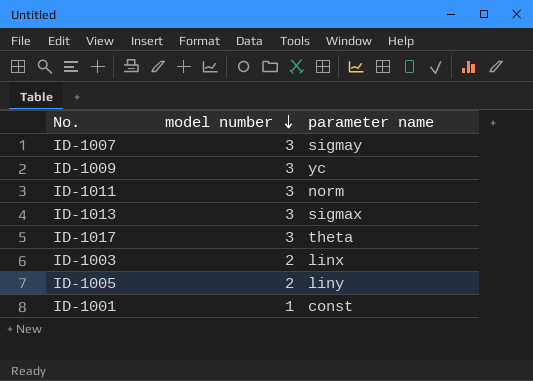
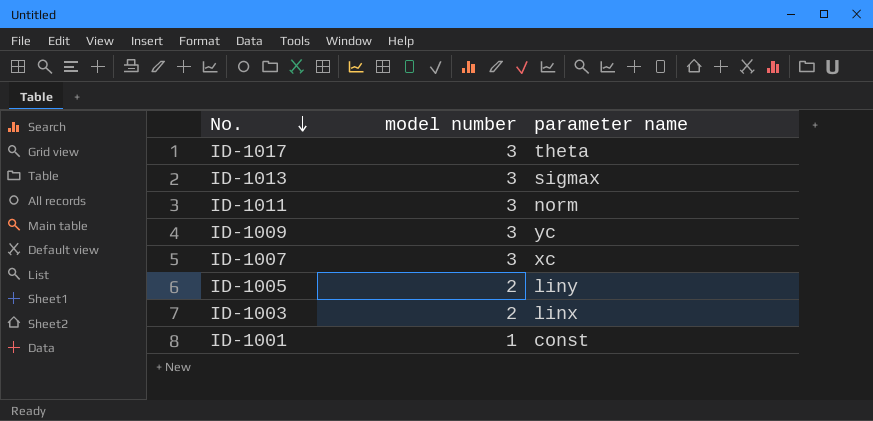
row order: model number descending -> No. descending
ID-1007 | parameter name: sigmay -> xc

